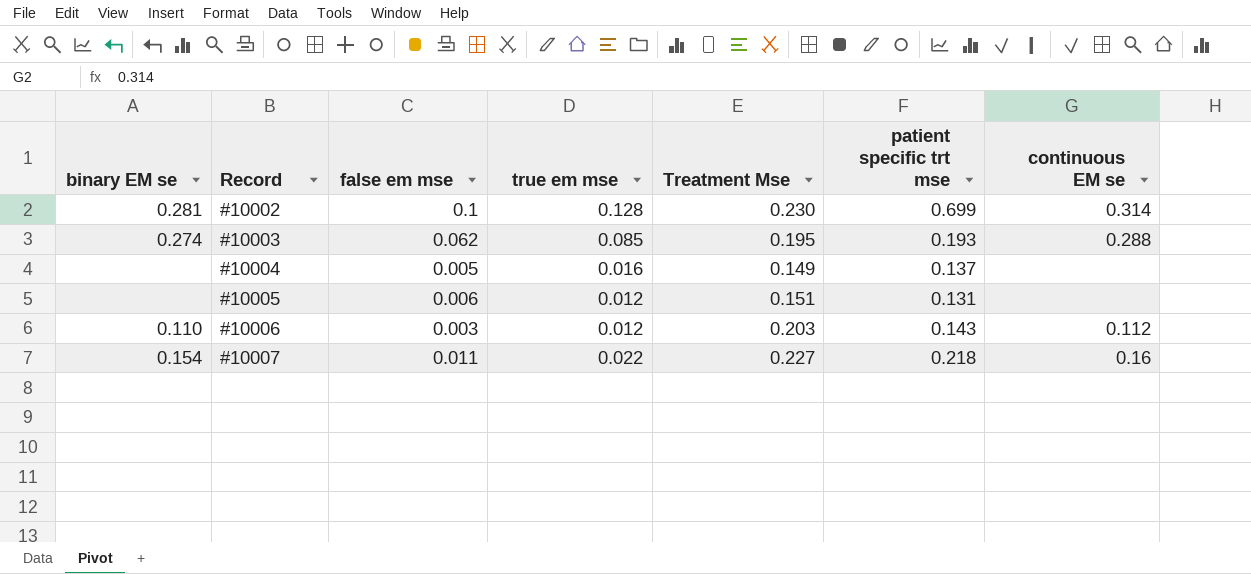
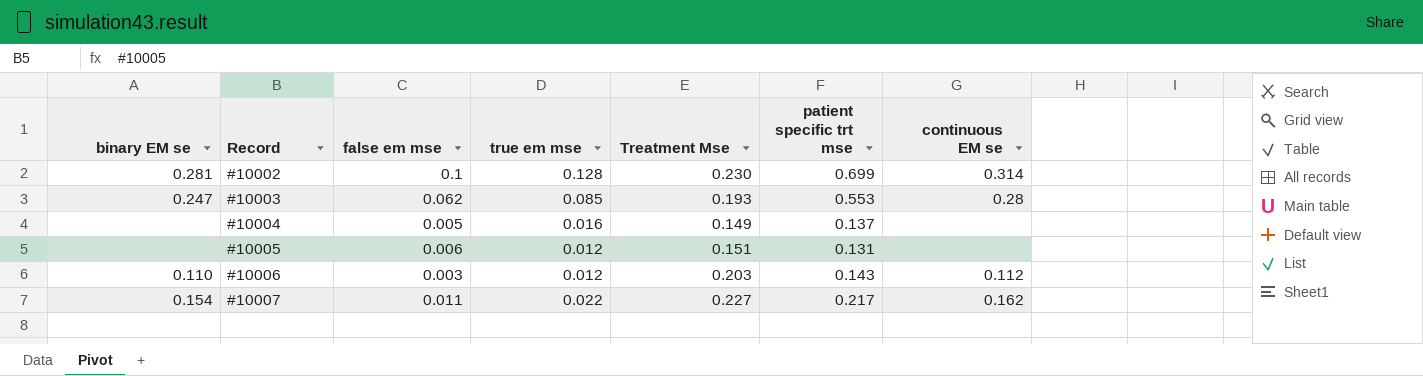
#10003 | binary EM se: 0.274 -> 0.247
#10003 | Treatment Mse: 0.195 -> 0.193
#10003 | patient specific trt mse: 0.193 -> 0.553
#10003 | continuous EM se: 0.288 -> 0.28
#10007 | patient specific trt mse: 0.218 -> 0.217
#10007 | continuous EM se: 0.16 -> 0.162

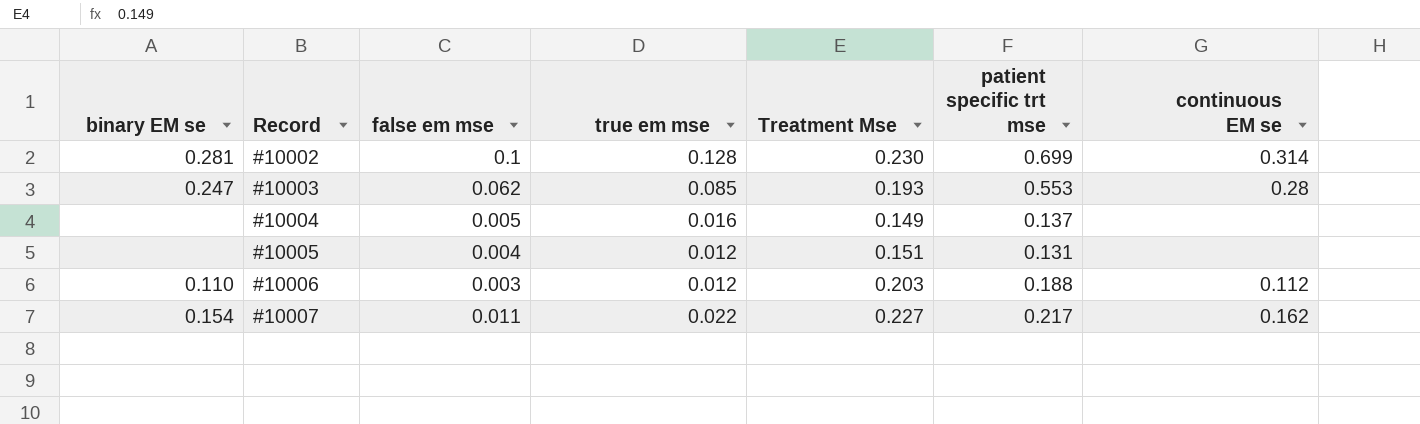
#10005 | false em mse: 0.006 -> 0.004
#10006 | patient specific trt mse: 0.143 -> 0.188

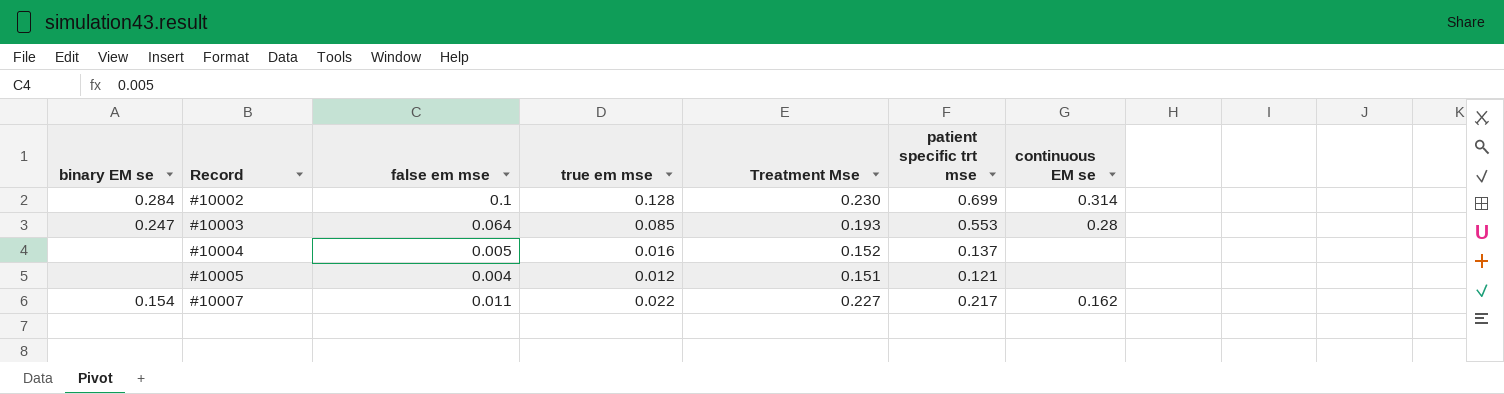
row #10006: 0.110 | 0.003 | 0.012 | 0.203 | 0.188 | 0.112 -> none
#10002 | binary EM se: 0.281 -> 0.284
#10003 | false em mse: 0.062 -> 0.064
#10004 | Treatment Mse: 0.149 -> 0.152
#10005 | patient specific trt mse: 0.131 -> 0.121

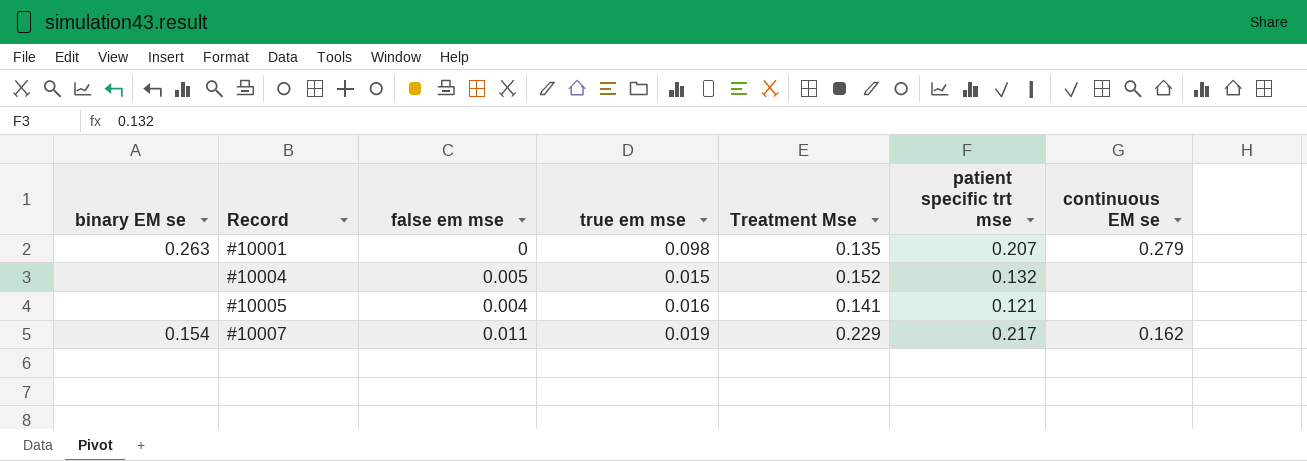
row #10002: 0.284 | 0.1 | 0.128 | 0.230 | 0.699 | 0.314 -> none
row #10003: 0.247 | 0.064 | 0.085 | 0.193 | 0.553 | 0.28 -> none
row #10001: none -> 0.263 | 0 | 0.098 | 0.135 | 0.207 | 0.279
#10004 | true em mse: 0.016 -> 0.015
#10004 | patient specific trt mse: 0.137 -> 0.132
#10005 | true em mse: 0.012 -> 0.016
#10005 | Treatment Mse: 0.151 -> 0.141
#10007 | true em mse: 0.022 -> 0.019
#10007 | Treatment Mse: 0.227 -> 0.229

